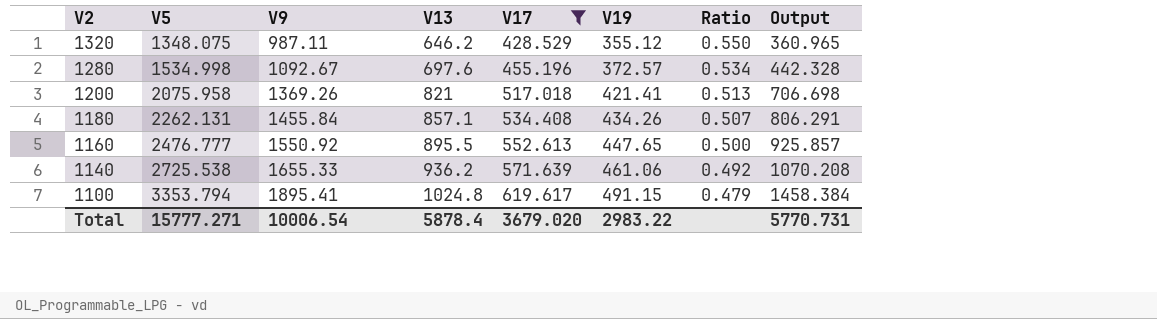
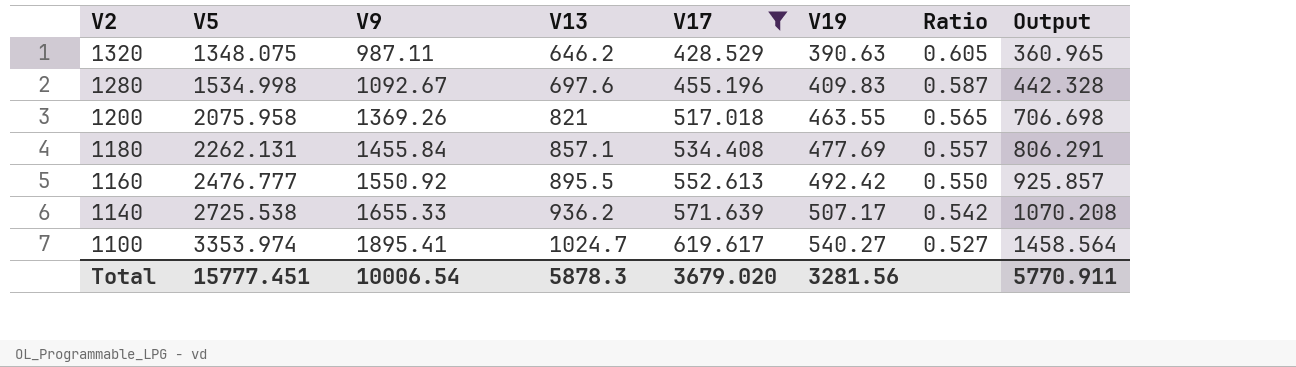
1320 | V19: 355.12 -> 390.63
1320 | Ratio: 0.550 -> 0.605
1280 | V19: 372.57 -> 409.83
1280 | Ratio: 0.534 -> 0.587
1200 | V19: 421.41 -> 463.55
1200 | Ratio: 0.513 -> 0.565
1180 | V19: 434.26 -> 477.69
1180 | Ratio: 0.507 -> 0.557
1160 | V19: 447.65 -> 492.42
1160 | Ratio: 0.500 -> 0.550
1140 | V19: 461.06 -> 507.17
1140 | Ratio: 0.492 -> 0.542
1100 | V5: 3353.794 -> 3353.974
1100 | V13: 1024.8 -> 1024.7
1100 | V19: 491.15 -> 540.27
1100 | Ratio: 0.479 -> 0.527
1100 | Output: 1458.384 -> 1458.564
Total | V5: 15777.271 -> 15777.451
Total | V13: 5878.4 -> 5878.3
Total | V19: 2983.22 -> 3281.56
Total | Output: 5770.731 -> 5770.911

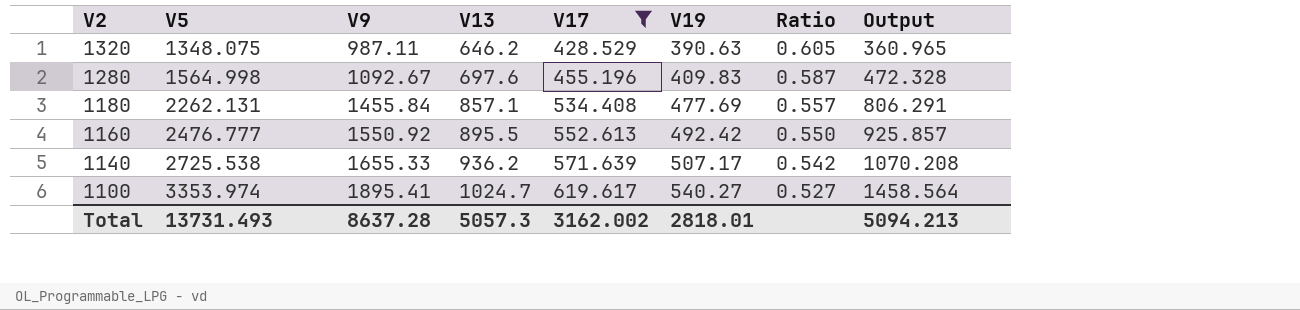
row 1200: 2075.958 | 1369.26 | 821 | 517.018 | 463.55 | 0.565 | 706.698 -> none
1280 | V5: 1534.998 -> 1564.998
1280 | Output: 442.328 -> 472.328
Total | V5: 15777.451 -> 13731.493
Total | V9: 10006.54 -> 8637.28
Total | V13: 5878.3 -> 5057.3
Total | V17: 3679.020 -> 3162.002
Total | V19: 3281.56 -> 2818.01
Total | Output: 5770.911 -> 5094.213

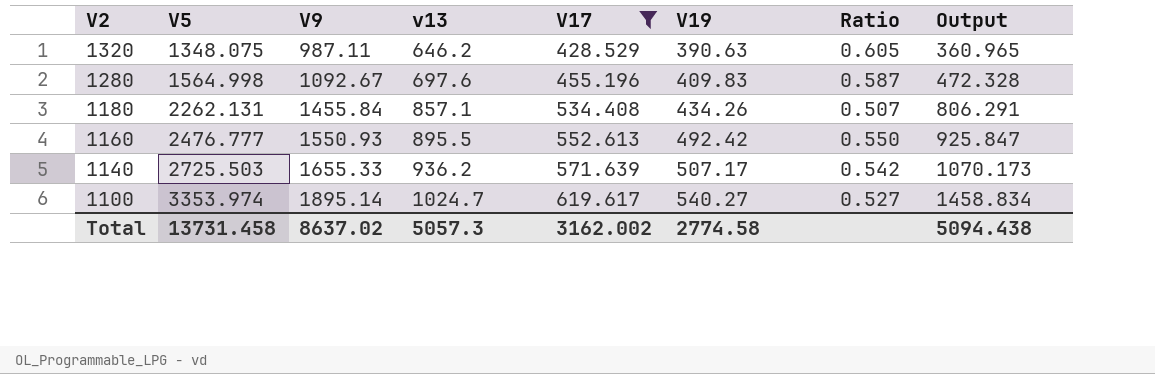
column name: V13 -> v13
1180 | V19: 477.69 -> 434.26
1180 | Ratio: 0.557 -> 0.507
1160 | V9: 1550.92 -> 1550.93
1160 | Output: 925.857 -> 925.847
1140 | V5: 2725.538 -> 2725.503
1140 | Output: 1070.208 -> 1070.173
1100 | V9: 1895.41 -> 1895.14
1100 | Output: 1458.564 -> 1458.834
Total | V5: 13731.493 -> 13731.458
Total | V9: 8637.28 -> 8637.02
Total | V19: 2818.01 -> 2774.58
Total | Output: 5094.213 -> 5094.438

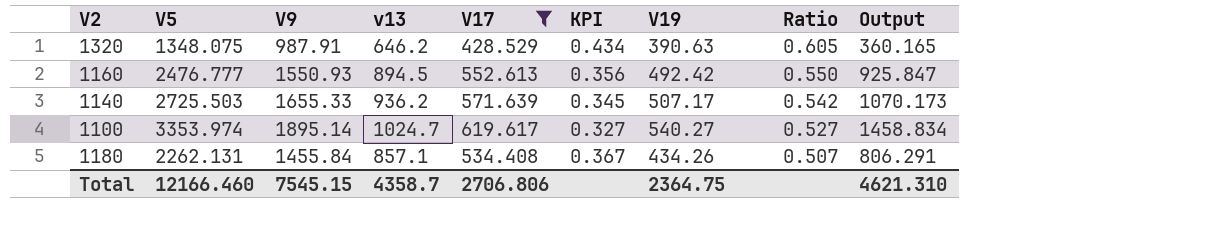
row order: V2 descending -> Ratio descending
column KPI | formula: none -> [V17] / [V9]
row 1280: 1564.998 | 1092.67 | 697.6 | 455.196 | 409.83 | 0.587 | 472.328 -> none
1320 | V9: 987.11 -> 987.91
1320 | Output: 360.965 -> 360.165
1160 | v13: 895.5 -> 894.5
Total | V5: 13731.458 -> 12166.460
Total | V9: 8637.02 -> 7545.15
Total | v13: 5057.3 -> 4358.7
Total | V17: 3162.002 -> 2706.806
Total | V19: 2774.58 -> 2364.75
Total | Output: 5094.438 -> 4621.310

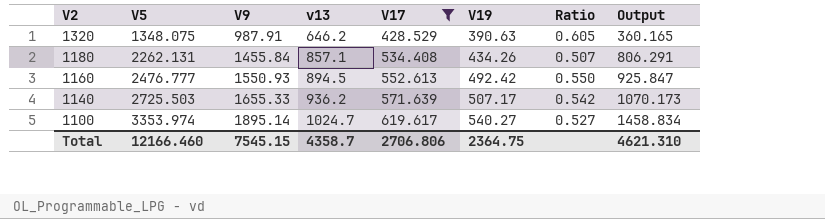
row order: Ratio descending -> V2 descending
column KPI | formula: [V17] / [V9] -> none

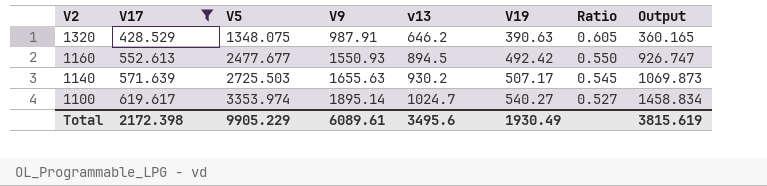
column V17 | position: 5 -> 2
row 1180: 2262.131 | 1455.84 | 857.1 | 534.408 | 434.26 | 0.507 | 806.291 -> none
1160 | V5: 2476.777 -> 2477.677
1160 | Output: 925.847 -> 926.747
1140 | V9: 1655.33 -> 1655.63
1140 | v13: 936.2 -> 930.2
1140 | Ratio: 0.542 -> 0.545
1140 | Output: 1070.173 -> 1069.873
Total | V17: 2706.806 -> 2172.398
Total | V5: 12166.460 -> 9905.229
Total | V9: 7545.15 -> 6089.61
Total | v13: 4358.7 -> 3495.6
Total | V19: 2364.75 -> 1930.49
Total | Output: 4621.310 -> 3815.619

